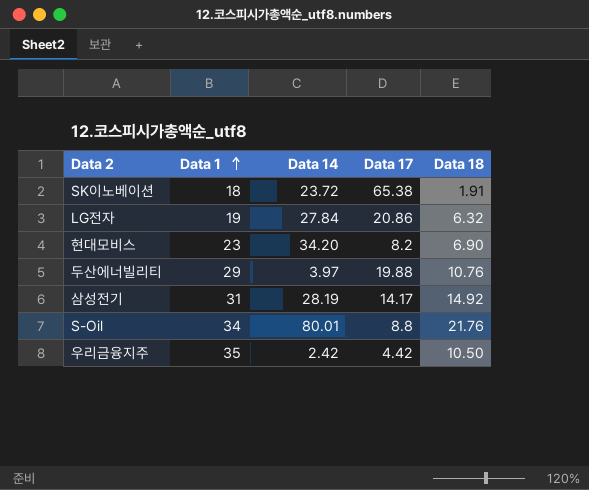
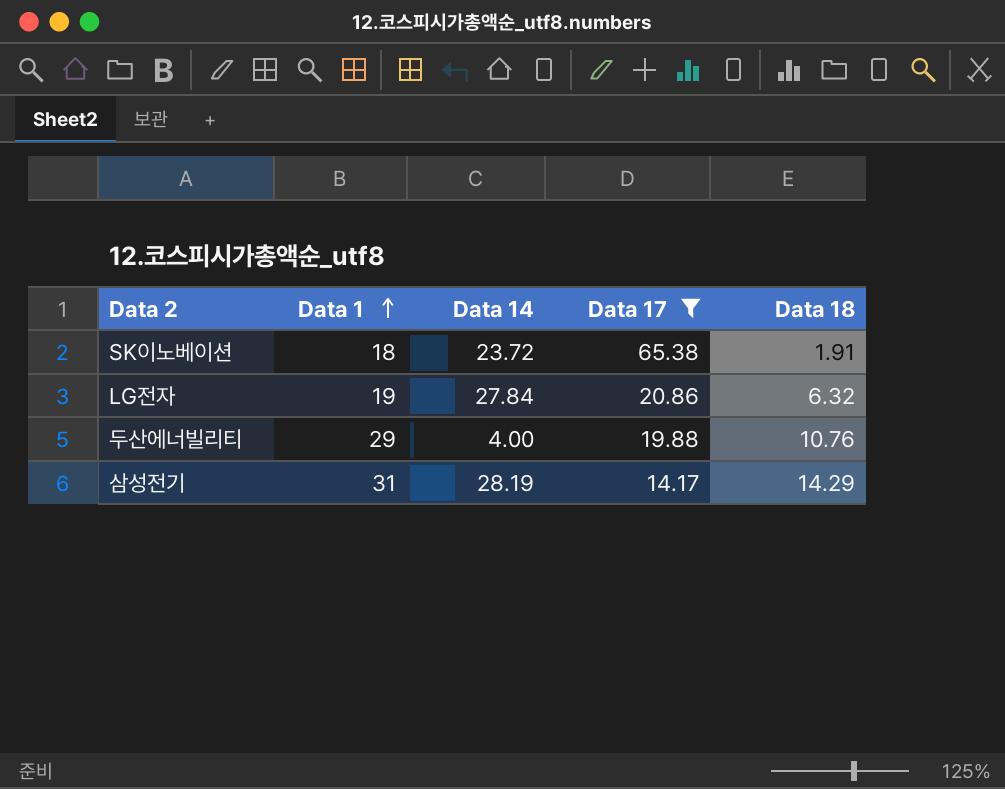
filter: none -> Data 17 >= 14.17
두산에너빌리티 | Data 14: 3.97 -> 4.00
삼성전기 | Data 18: 14.92 -> 14.29

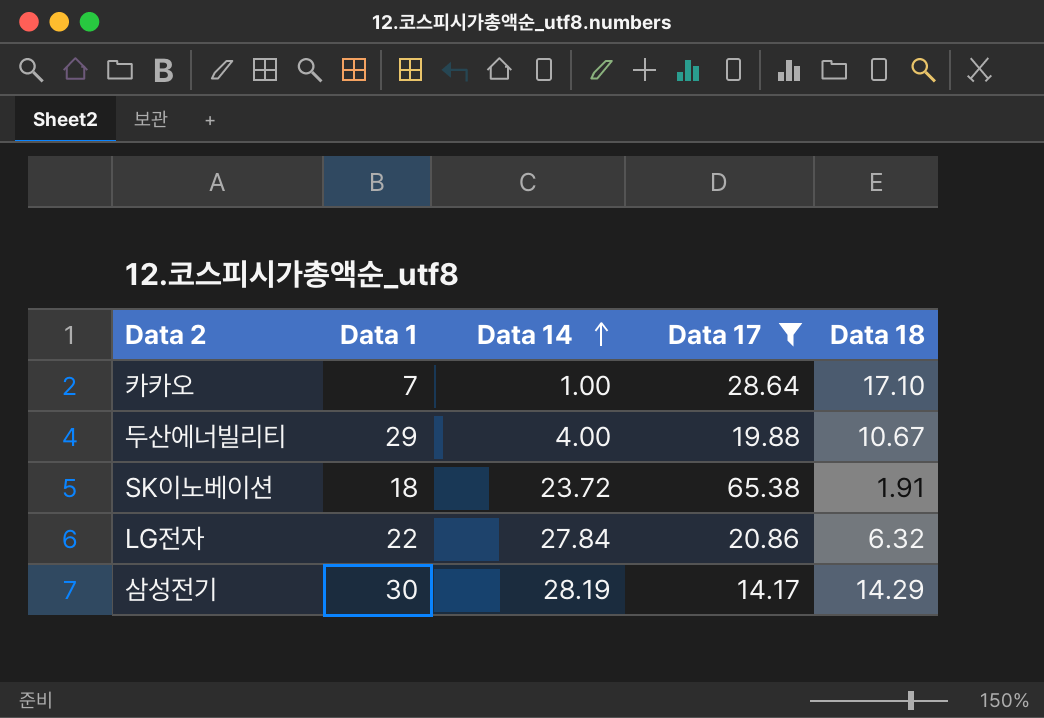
row order: Data 1 ascending -> Data 14 ascending
row 카카오: none -> 7 | 1.00 | 28.64 | 17.10
두산에너빌리티 | Data 18: 10.76 -> 10.67
LG전자 | Data 1: 19 -> 22
삼성전기 | Data 1: 31 -> 30

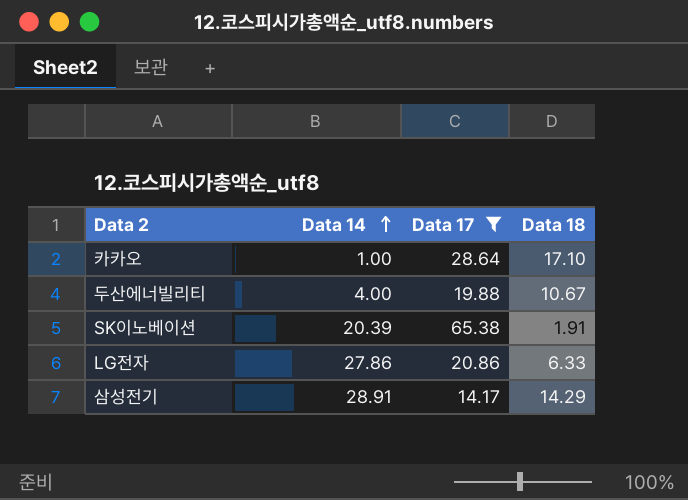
column Data 1 | position: 2 -> none
SK이노베이션 | Data 14: 23.72 -> 20.39
LG전자 | Data 14: 27.84 -> 27.86
LG전자 | Data 18: 6.32 -> 6.33
삼성전기 | Data 14: 28.19 -> 28.91

